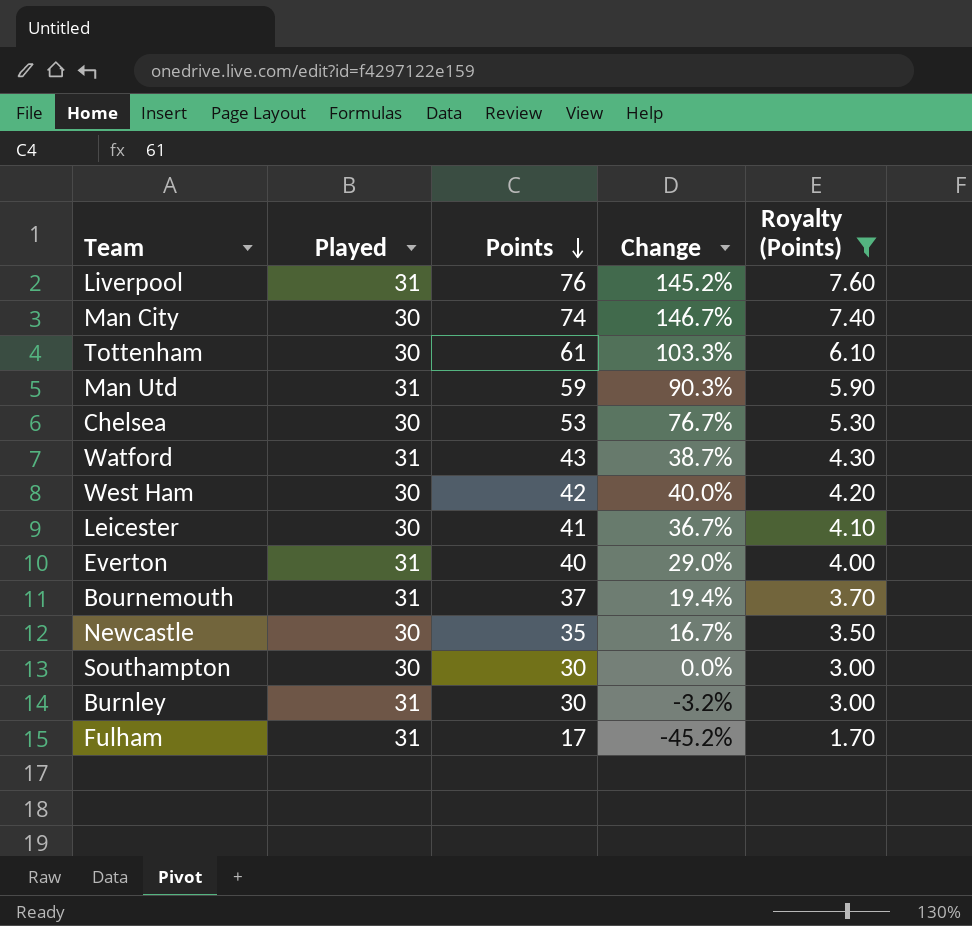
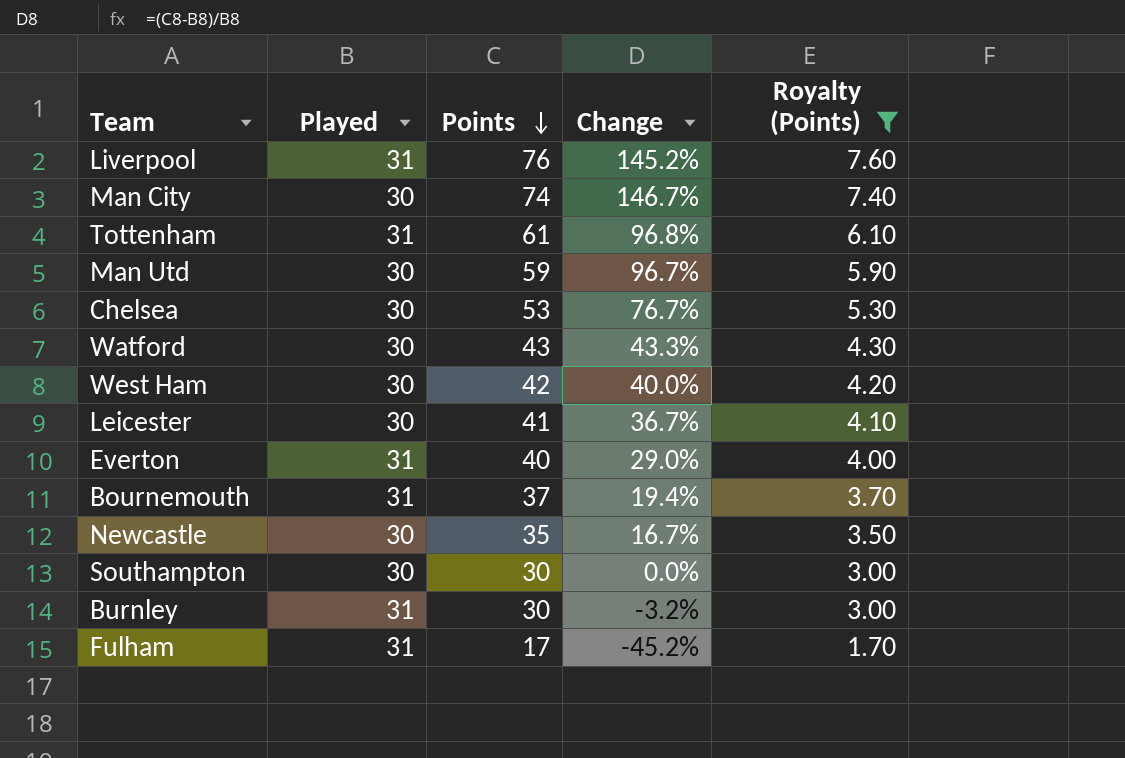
Tottenham | Played: 30 -> 31
Tottenham | Change: 103.3% -> 96.8%
Man Utd | Played: 31 -> 30
Man Utd | Change: 90.3% -> 96.7%
Watford | Played: 31 -> 30
Watford | Change: 38.7% -> 43.3%

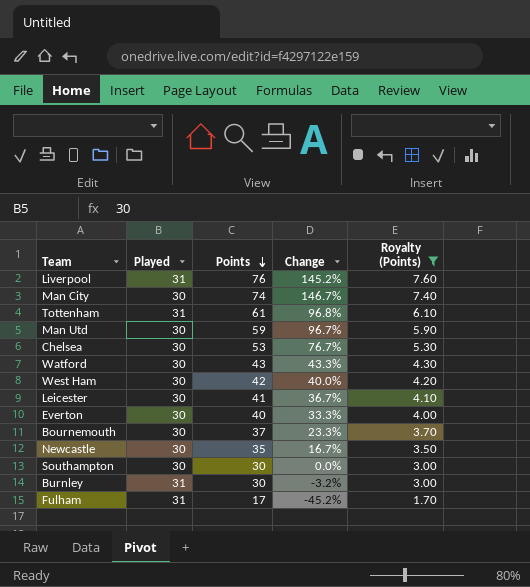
Everton | Played: 31 -> 30
Everton | Change: 29.0% -> 33.3%
Bournemouth | Played: 31 -> 30
Bournemouth | Change: 19.4% -> 23.3%

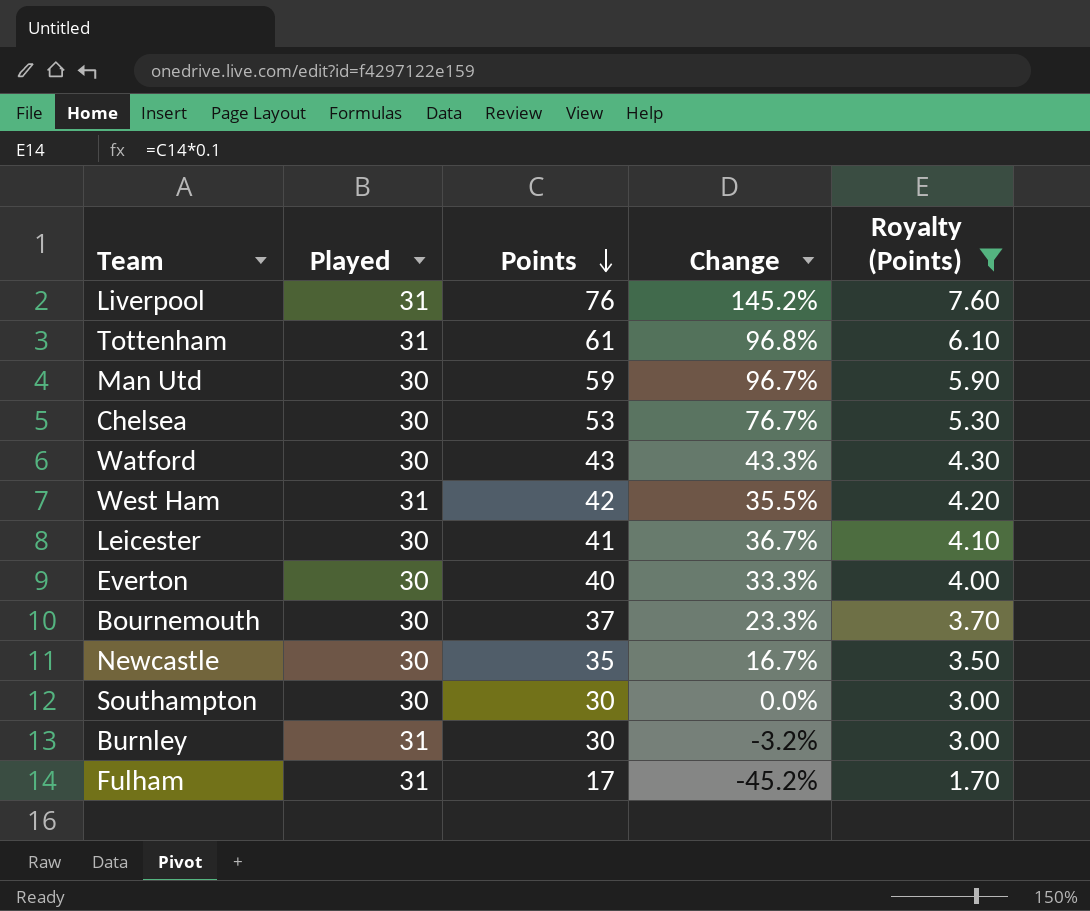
row Man City: 30 | 74 | 146.7% | 7.40 -> none
West Ham | Played: 30 -> 31
West Ham | Change: 40.0% -> 35.5%

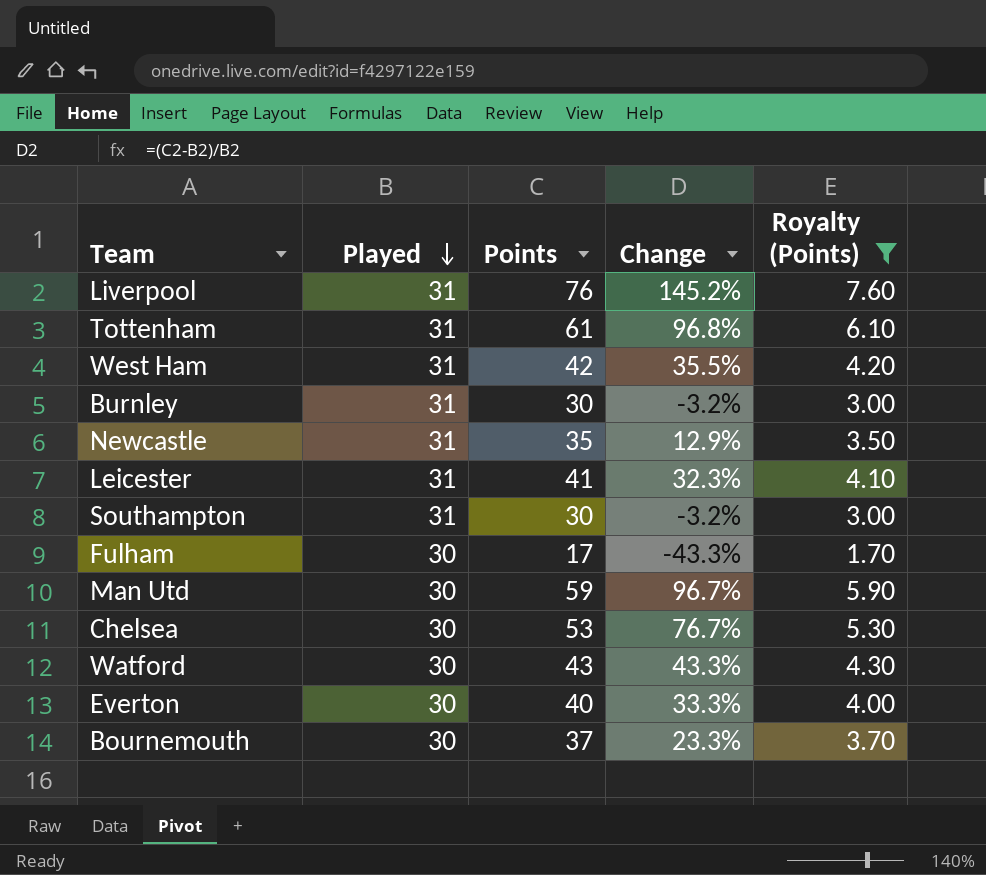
row order: Points descending -> Played descending
Newcastle | Played: 30 -> 31
Newcastle | Change: 16.7% -> 12.9%
Leicester | Played: 30 -> 31
Leicester | Change: 36.7% -> 32.3%
Southampton | Played: 30 -> 31
Southampton | Change: 0.0% -> -3.2%
Fulham | Played: 31 -> 30
Fulham | Change: -45.2% -> -43.3%

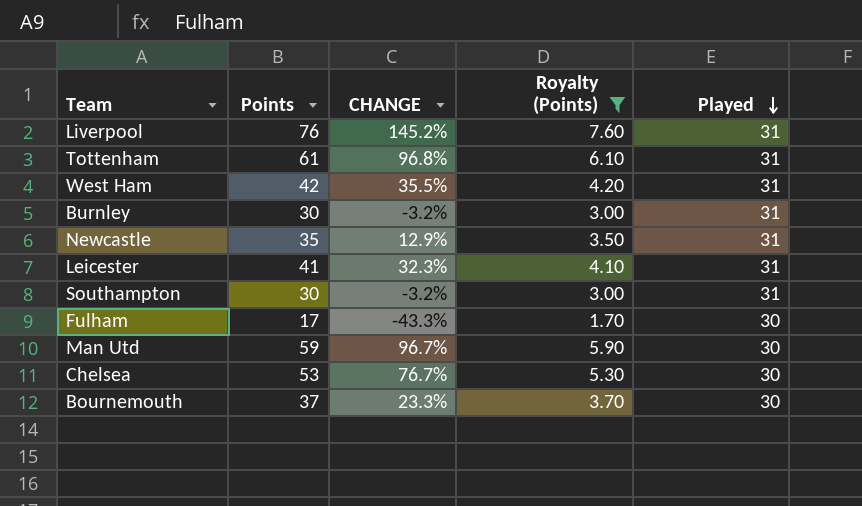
column name: Change -> CHANGE
column Played | position: 2 -> 5
row Watford: 30 | 43 | 43.3% | 4.30 -> none
row Everton: 30 | 40 | 33.3% | 4.00 -> none

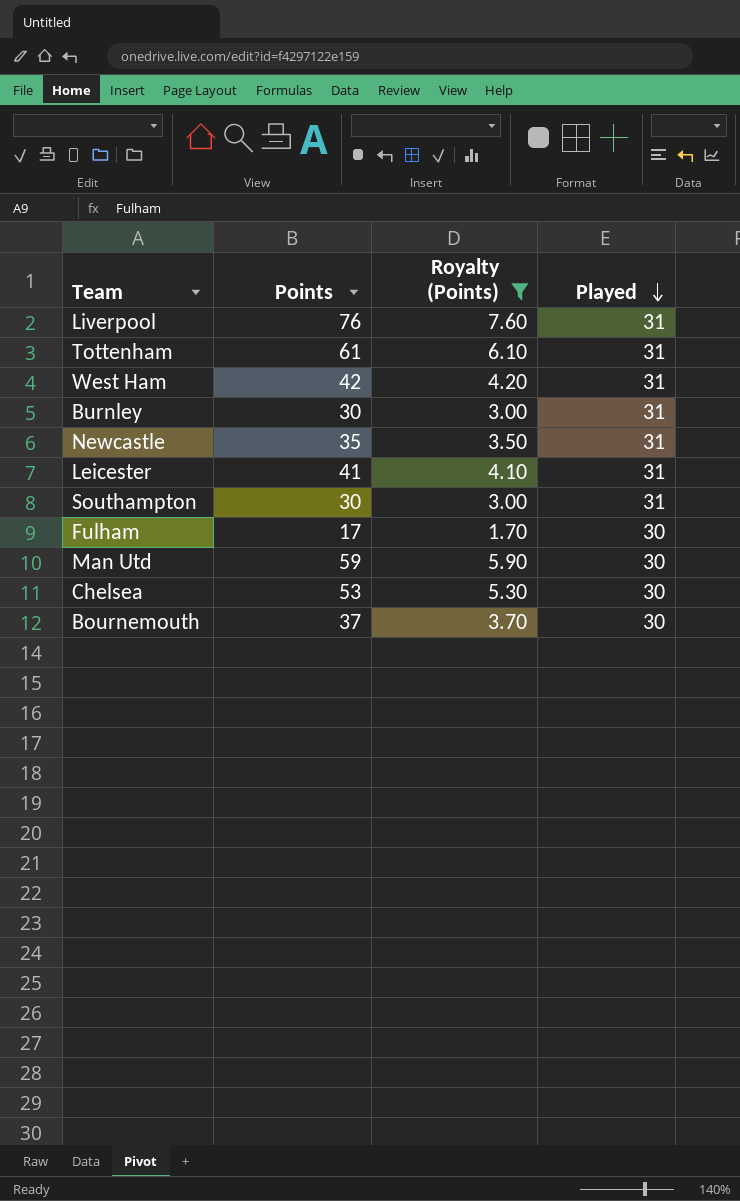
column CHANGE | formula: ([Points] - [Played]) / [Played] -> none

